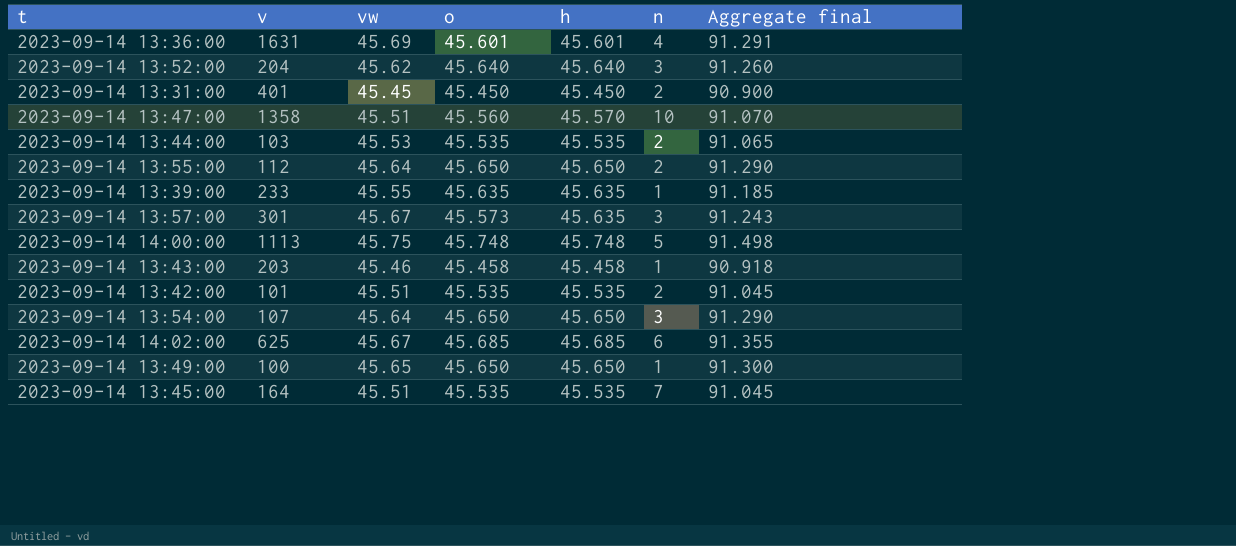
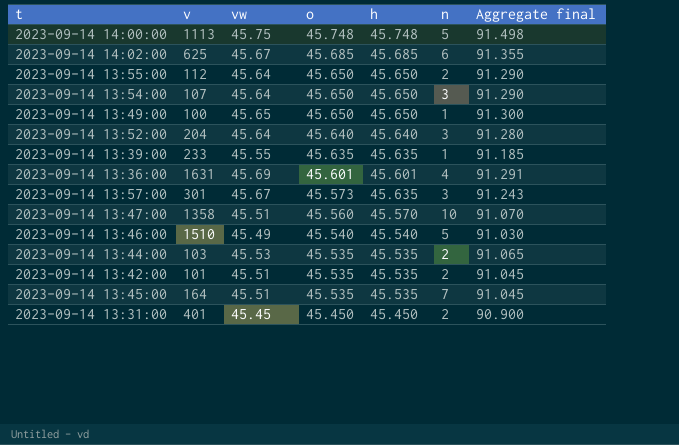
row order: none -> o descending
row 2023-09-14 13:43:00: 203 | 45.46 | 45.458 | 45.458 | 1 | 90.918 -> none
2023-09-14 13:52:00 | vw: 45.62 -> 45.64
2023-09-14 13:52:00 | Aggregate final: 91.260 -> 91.280
row 2023-09-14 13:46:00: none -> 1510 | 45.49 | 45.540 | 45.540 | 5 | 91.030

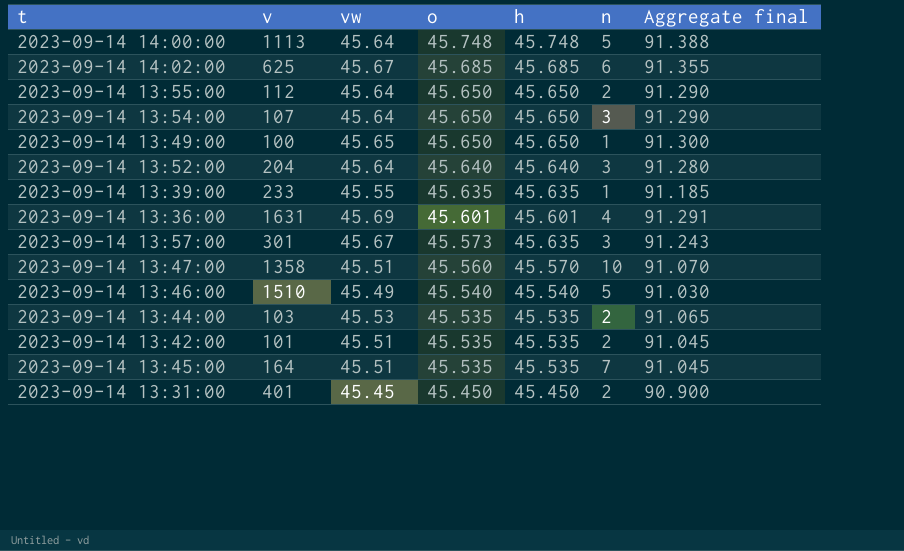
2023-09-14 14:00:00 | vw: 45.75 -> 45.64
2023-09-14 14:00:00 | Aggregate final: 91.498 -> 91.388

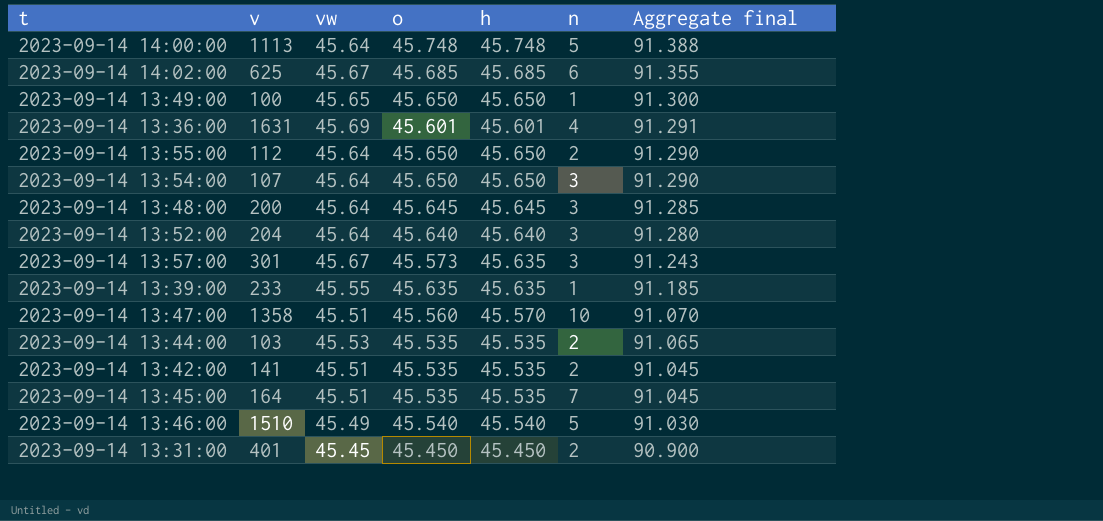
row order: o descending -> Aggregate final descending
row 2023-09-14 13:48:00: none -> 200 | 45.64 | 45.645 | 45.645 | 3 | 91.285
2023-09-14 13:42:00 | v: 101 -> 141

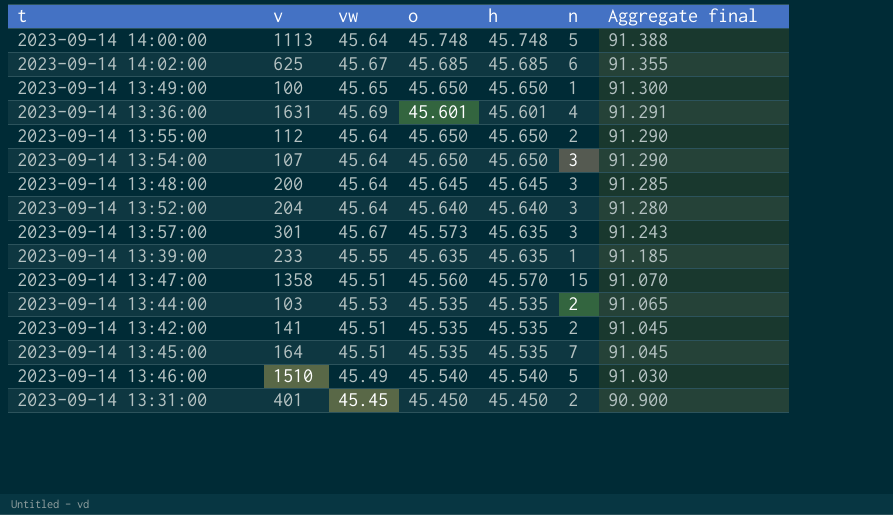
2023-09-14 13:47:00 | n: 10 -> 15

